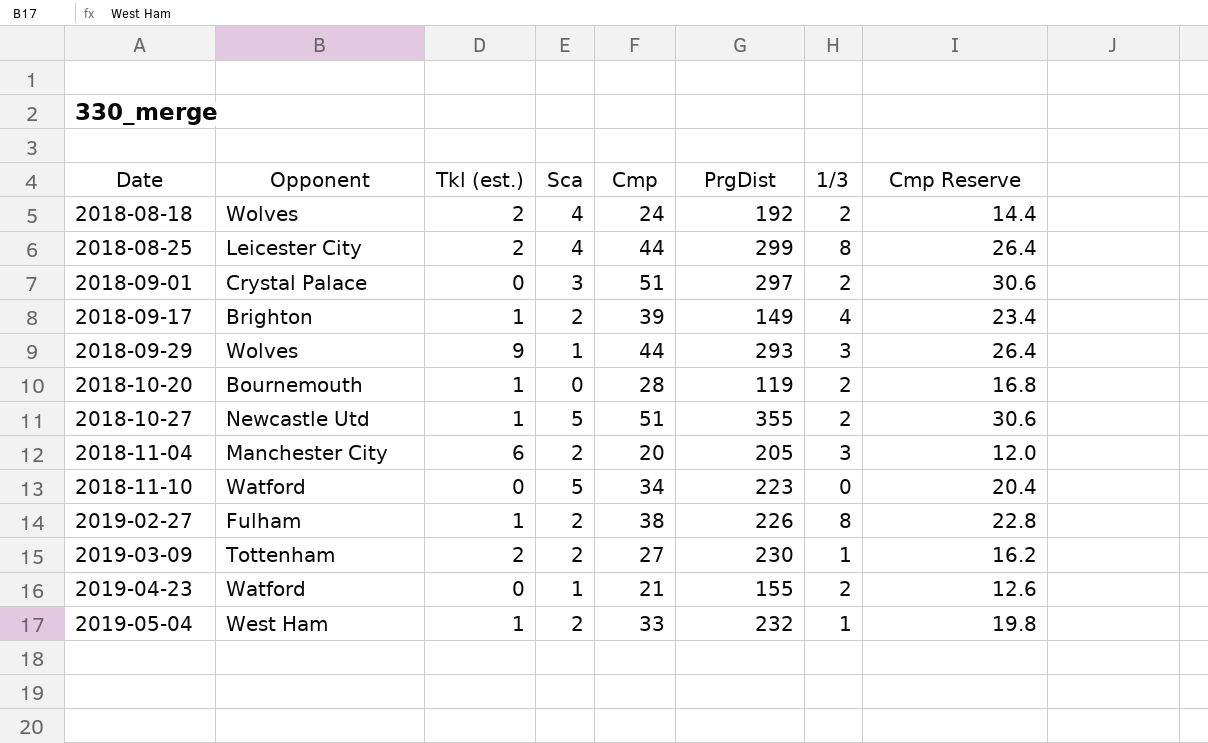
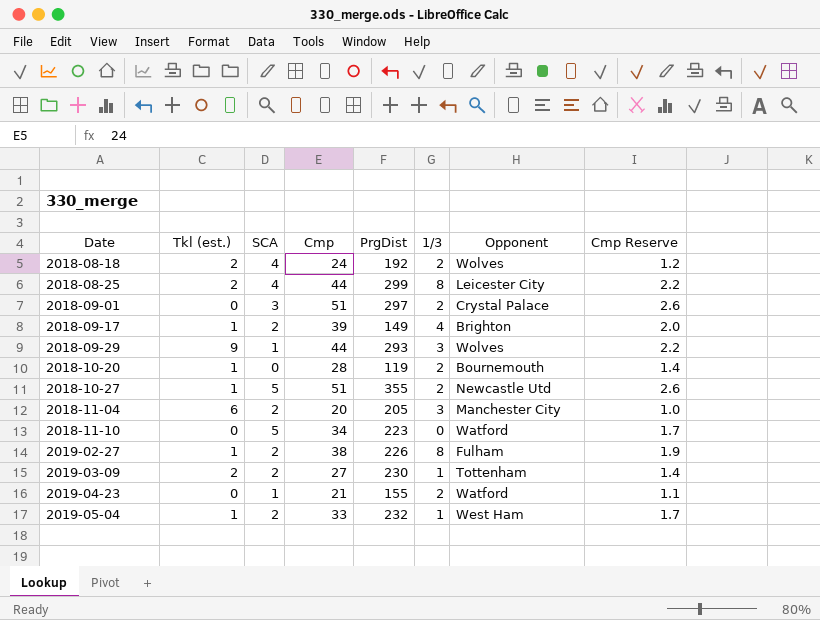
column name: Sca -> SCA
column Opponent | position: 2 -> 7
column Cmp Reserve | formula: [Cmp] * 0.6 -> [Cmp] * 0.05

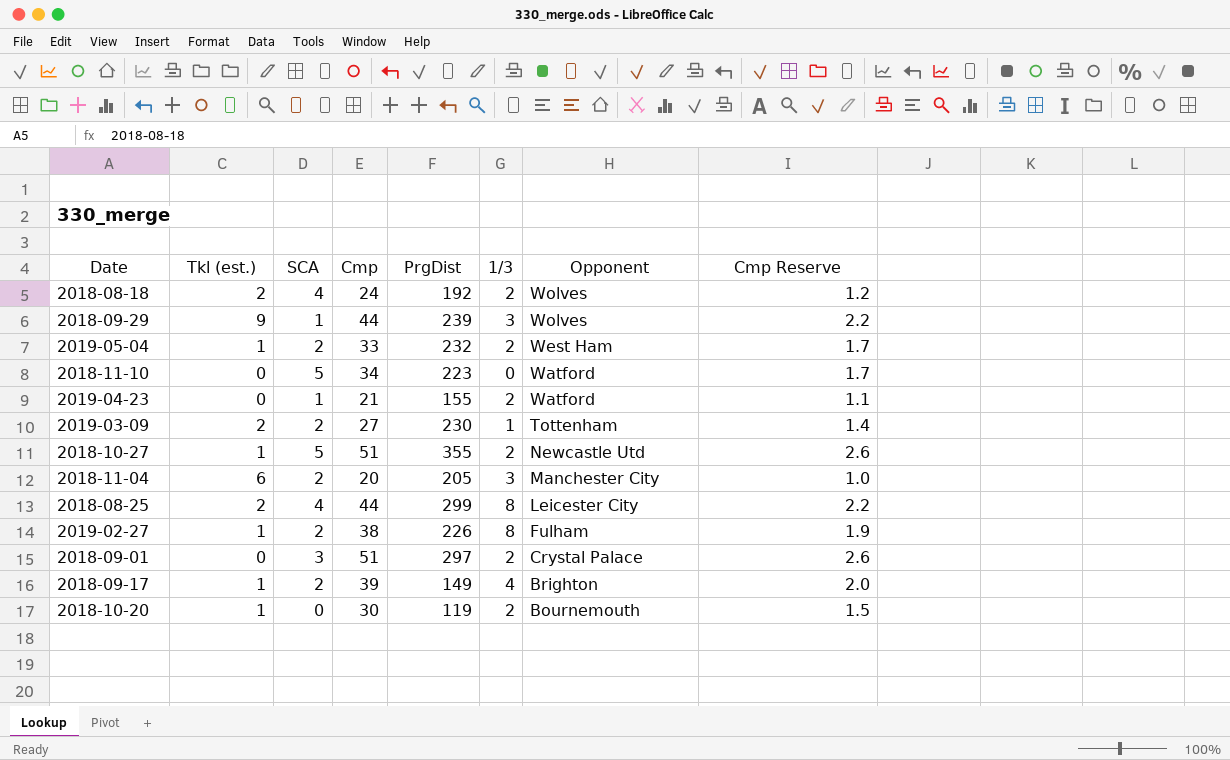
row order: Date ascending -> Opponent descending
2018-09-29 | PrgDist: 293 -> 239
2019-05-04 | 1/3: 1 -> 2
2018-10-20 | Cmp: 28 -> 30
2018-10-20 | Cmp Reserve: 1.4 -> 1.5

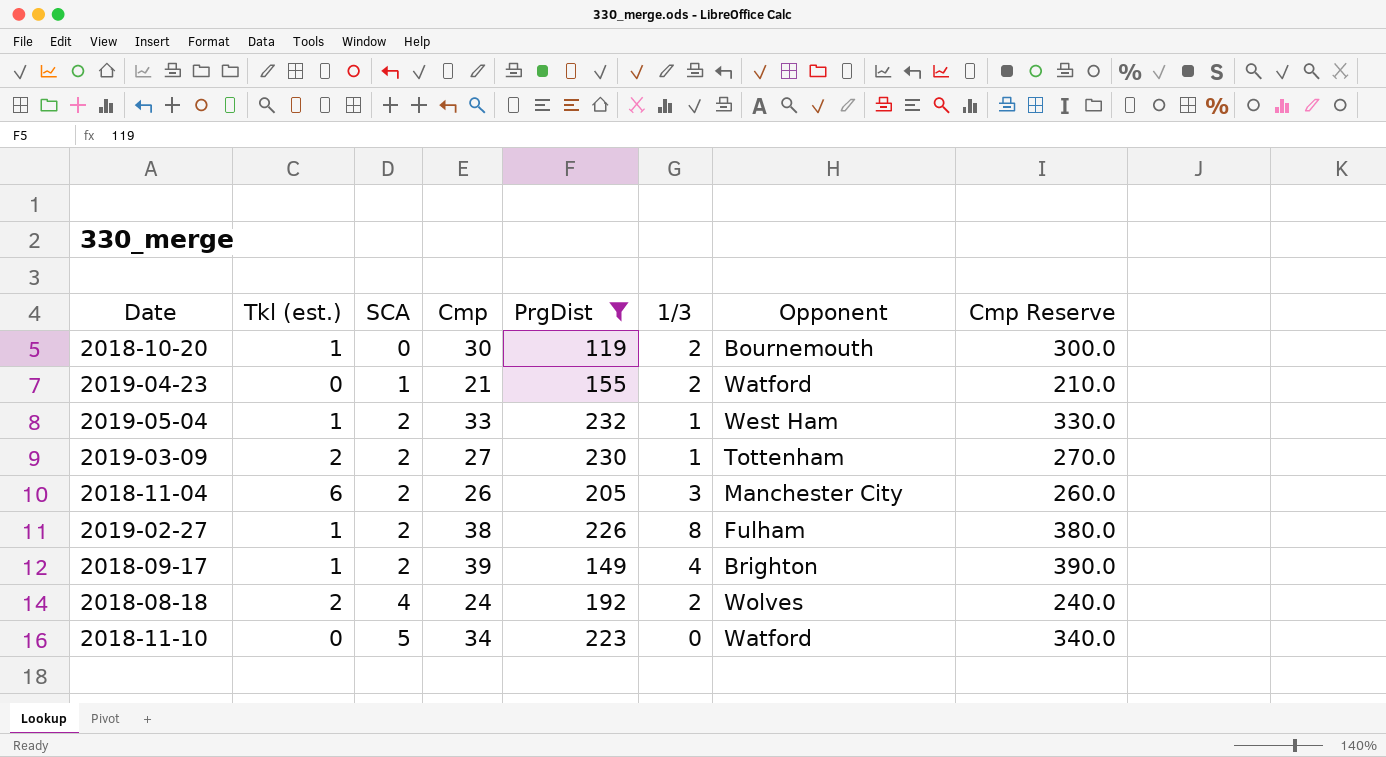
filter: none -> PrgDist <= 232
row order: Opponent descending -> SCA ascending
column Cmp Reserve | formula: [Cmp] * 0.05 -> [Cmp] * 10
2019-05-04 | 1/3: 2 -> 1
2018-11-04 | Cmp: 20 -> 26

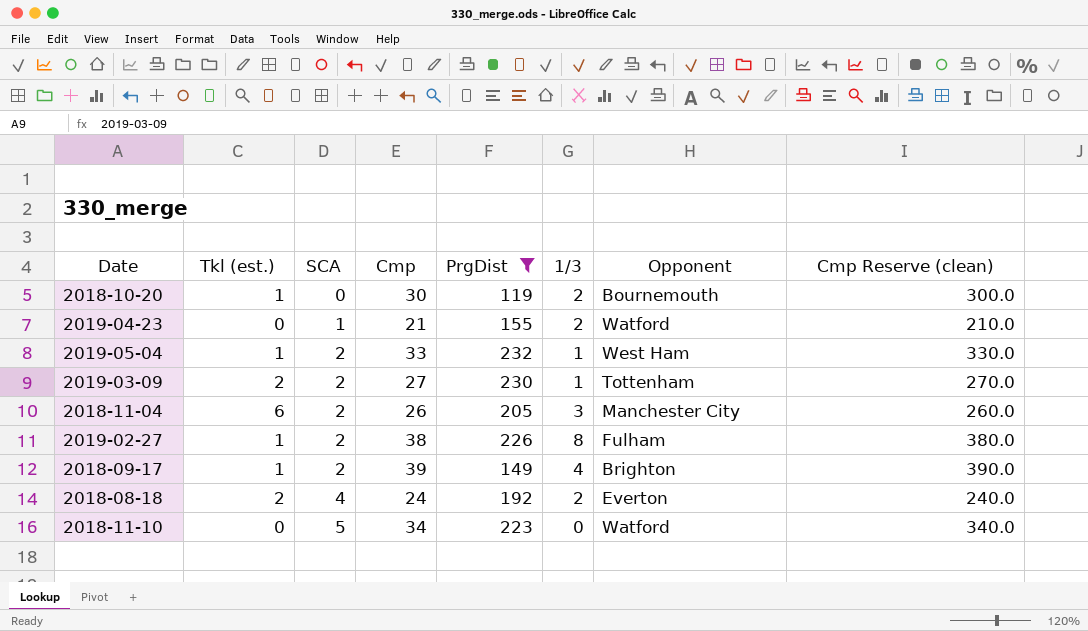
column name: Cmp Reserve -> Cmp Reserve (clean)
2018-08-18 | Opponent: Wolves -> Everton

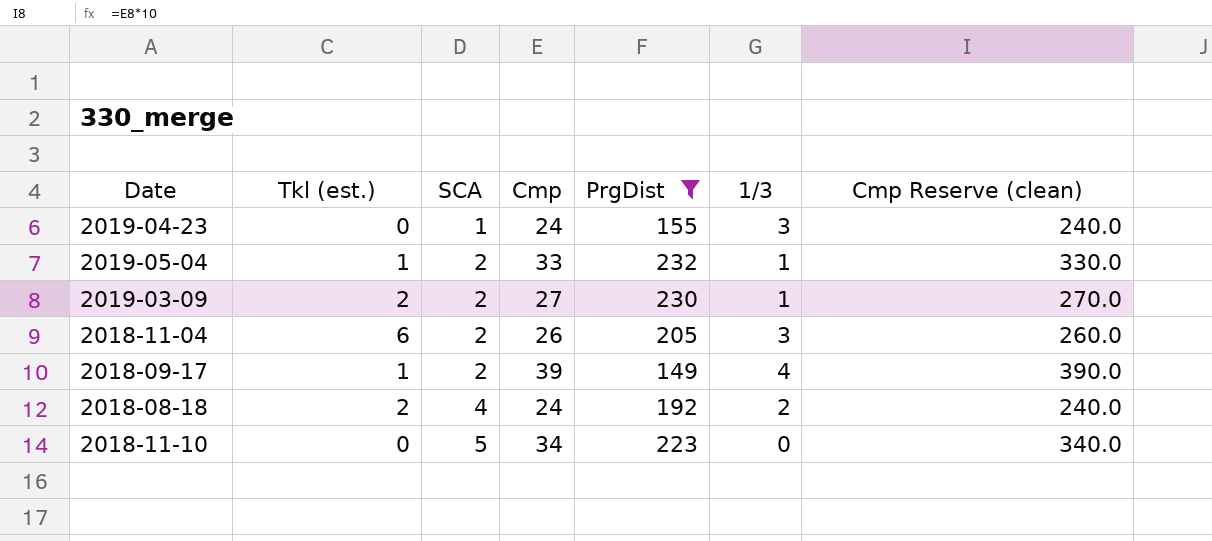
column Opponent | position: 7 -> none
row 2018-10-20: 1 | 0 | 30 | 119 | 2 | Bournemouth | 300.0 -> none
row 2019-02-27: 1 | 2 | 38 | 226 | 8 | Fulham | 380.0 -> none
2019-04-23 | Cmp: 21 -> 24
2019-04-23 | 1/3: 2 -> 3
2019-04-23 | Cmp Reserve (clean): 210.0 -> 240.0

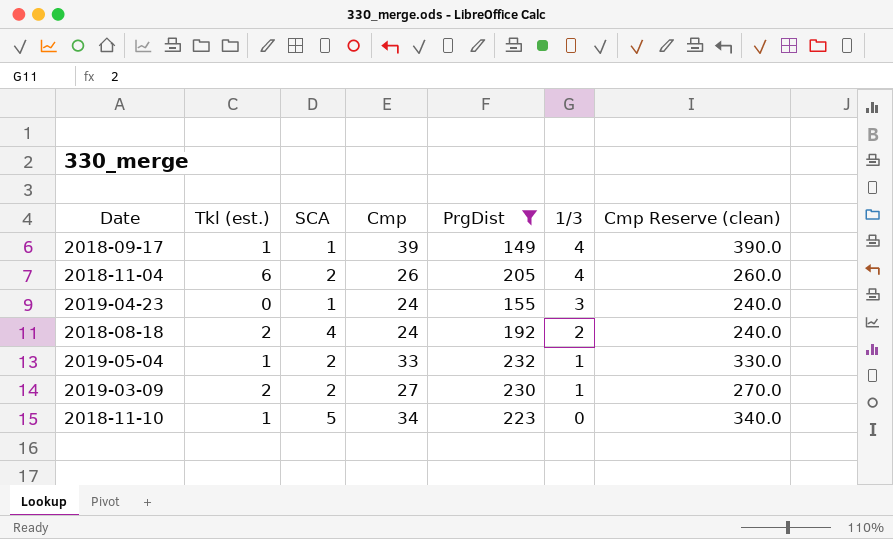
row order: SCA ascending -> 1/3 descending
2018-09-17 | SCA: 2 -> 1
2018-11-04 | 1/3: 3 -> 4
2018-11-10 | Tkl (est.): 0 -> 1

